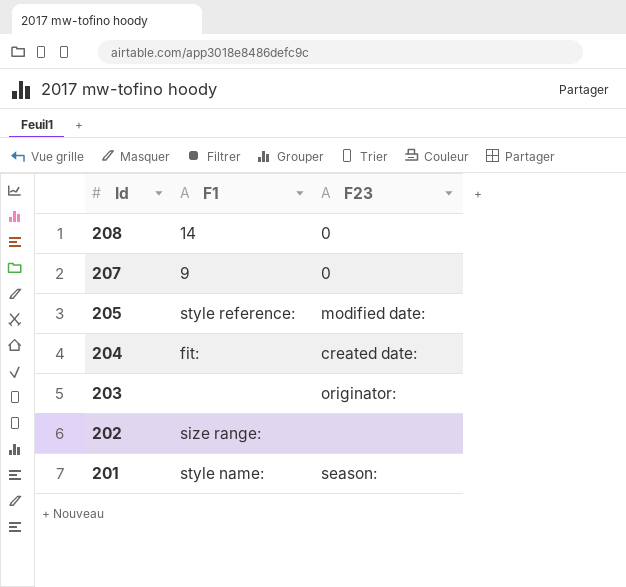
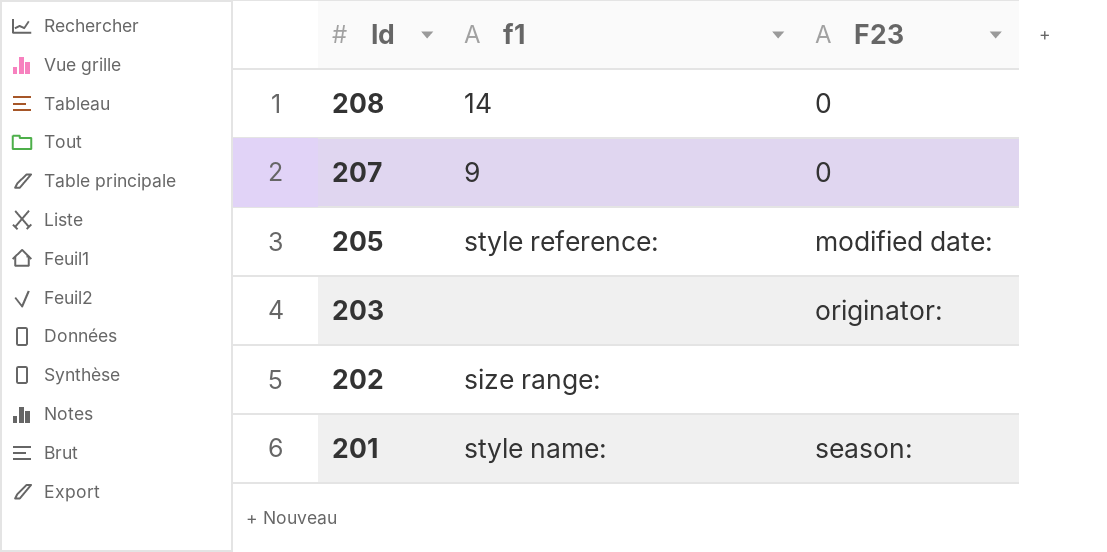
column name: F1 -> f1
row 204: fit: | created date: -> none

